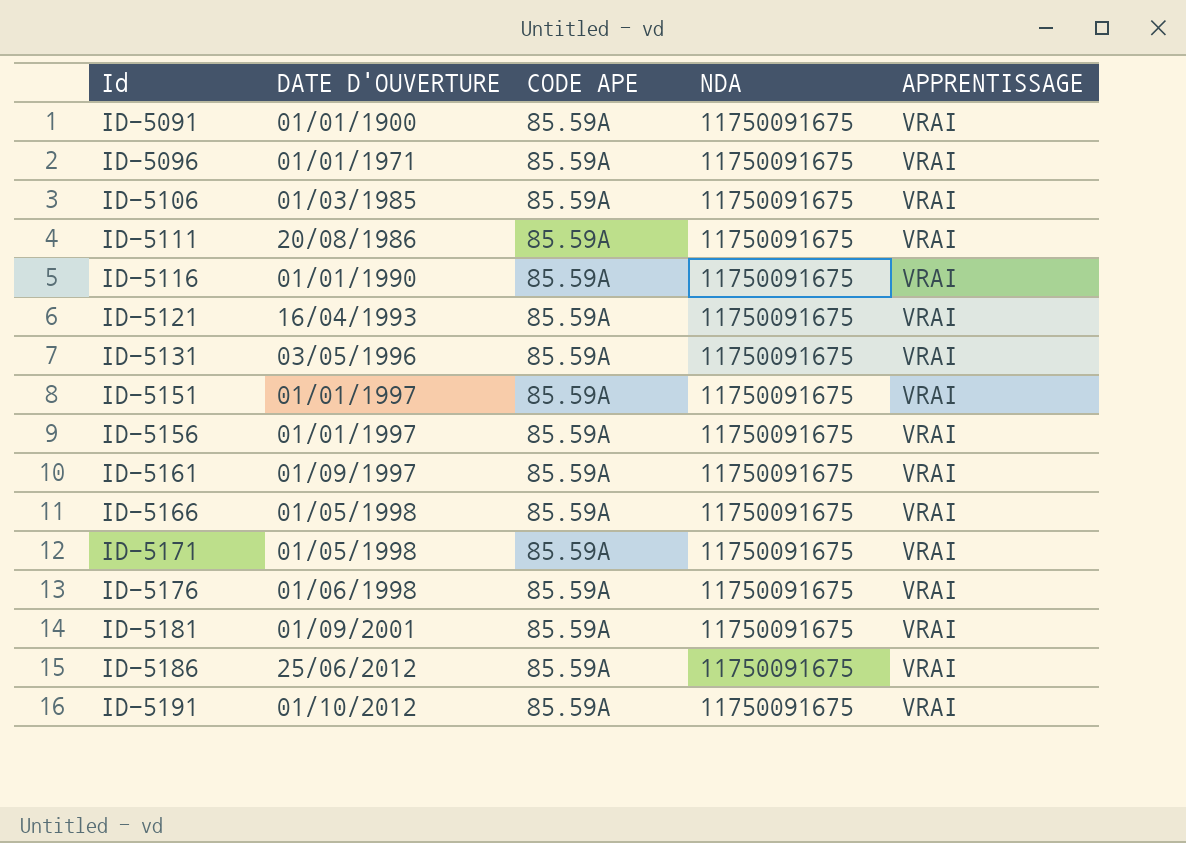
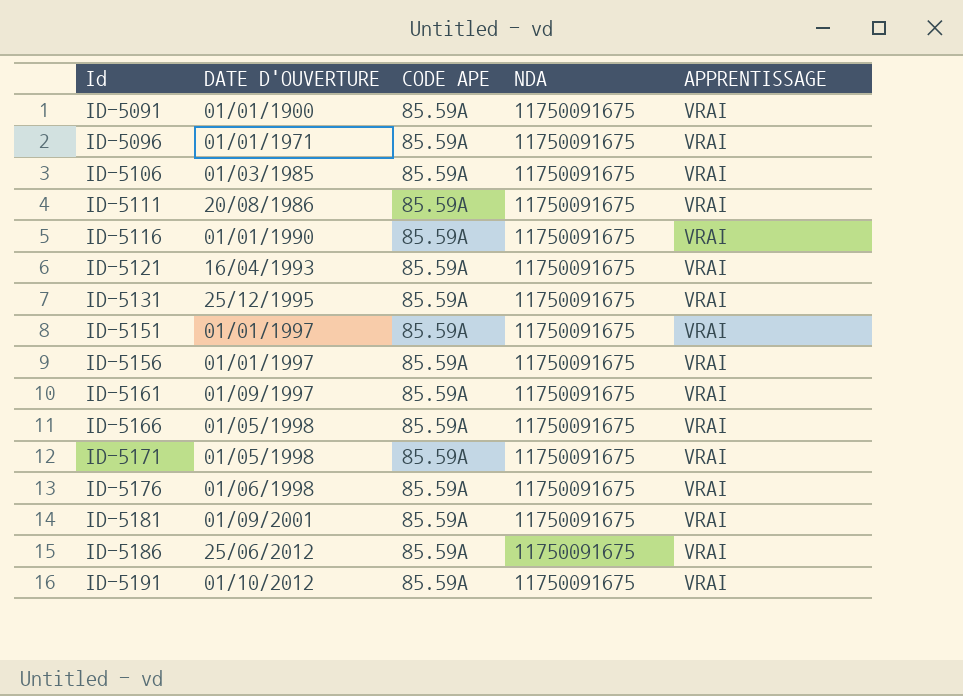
ID-5131 | DATE D'OUVERTURE: 03/05/1996 -> 25/12/1995

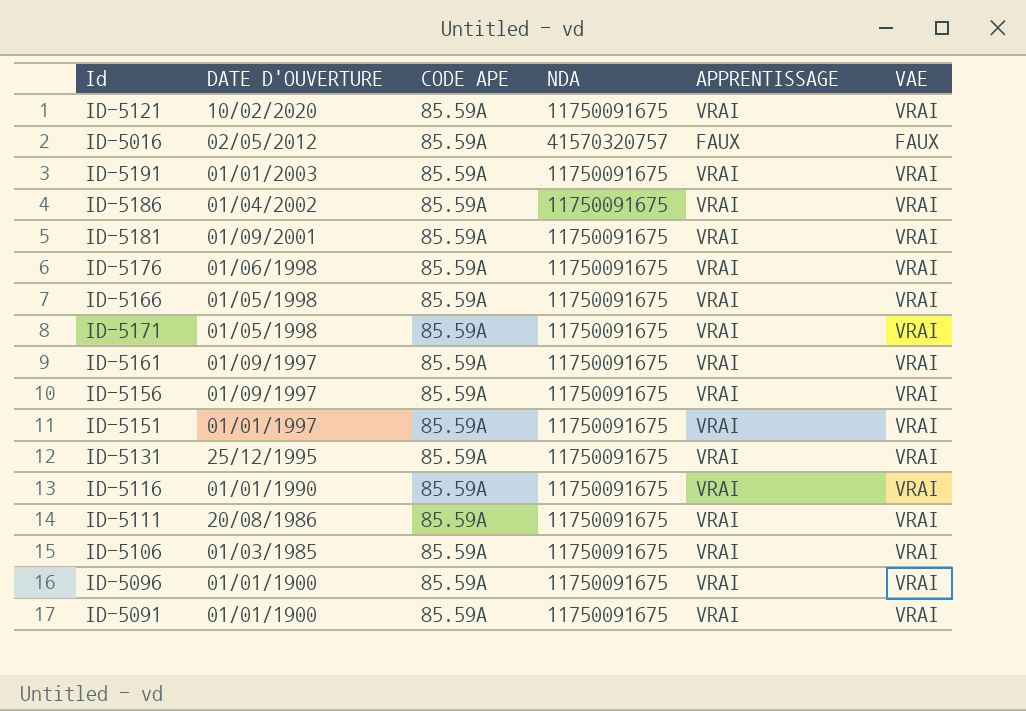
row order: Id ascending -> DATE D'OUVERTURE descending
column VAE | position: none -> 6
ID-5121 | DATE D'OUVERTURE: 16/04/1993 -> 10/02/2020
row ID-5016: none -> 02/05/2012 | 85.59A | 41570320757 | FAUX | FAUX
ID-5191 | DATE D'OUVERTURE: 01/10/2012 -> 01/01/2003
ID-5186 | DATE D'OUVERTURE: 25/06/2012 -> 01/04/2002
ID-5156 | DATE D'OUVERTURE: 01/01/1997 -> 01/09/1997
ID-5096 | DATE D'OUVERTURE: 01/01/1971 -> 01/01/1900

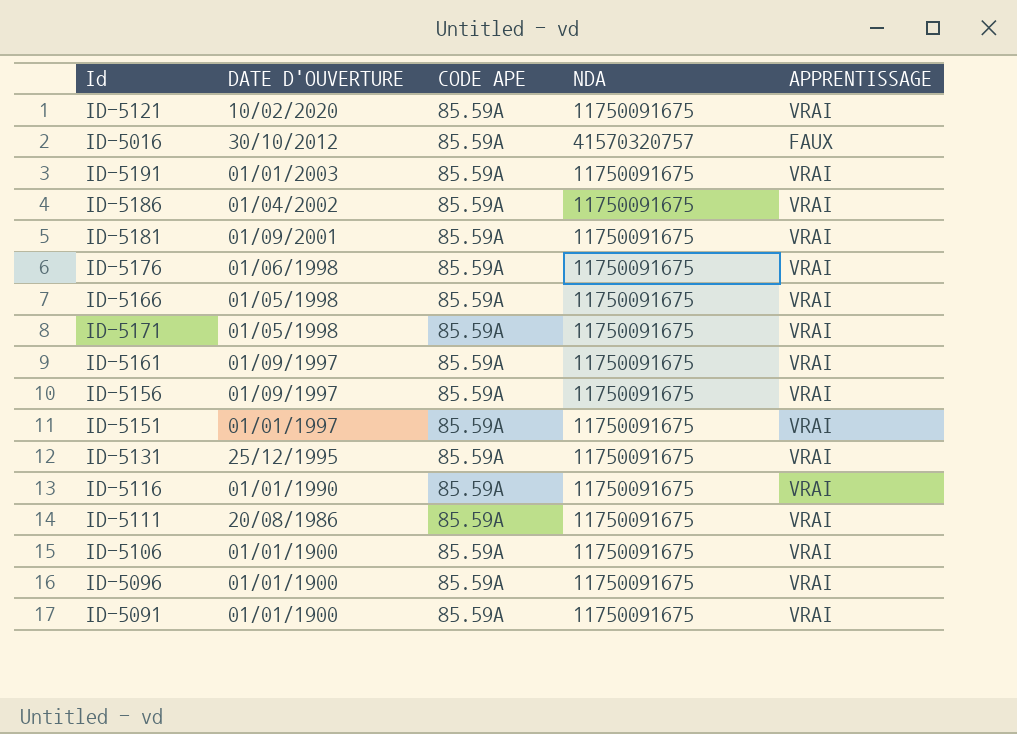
column VAE | position: 6 -> none
ID-5016 | DATE D'OUVERTURE: 02/05/2012 -> 30/10/2012
ID-5106 | DATE D'OUVERTURE: 01/03/1985 -> 01/01/1900

